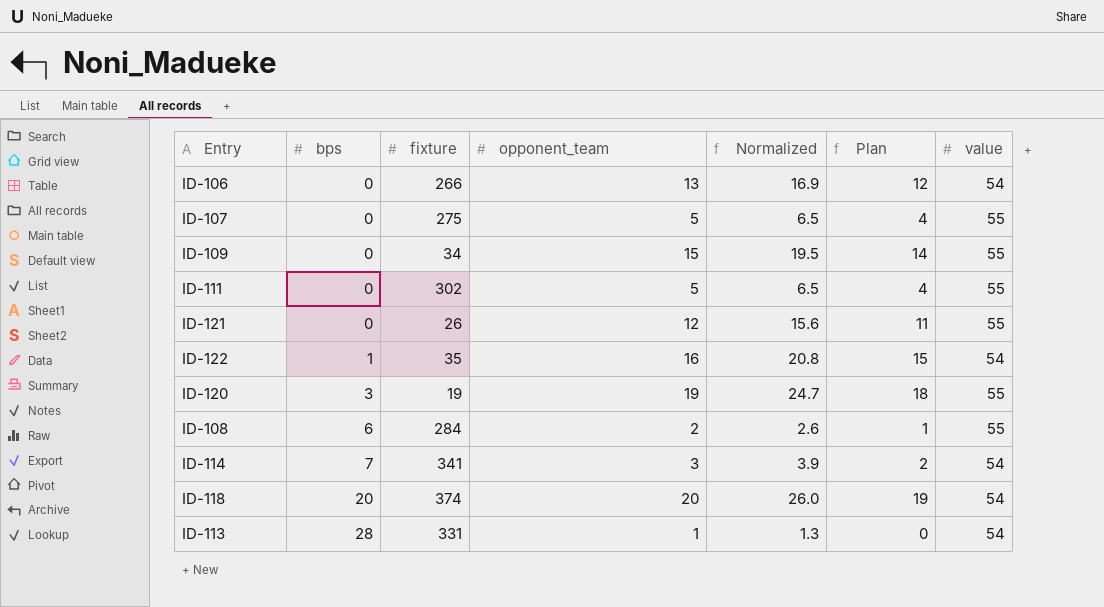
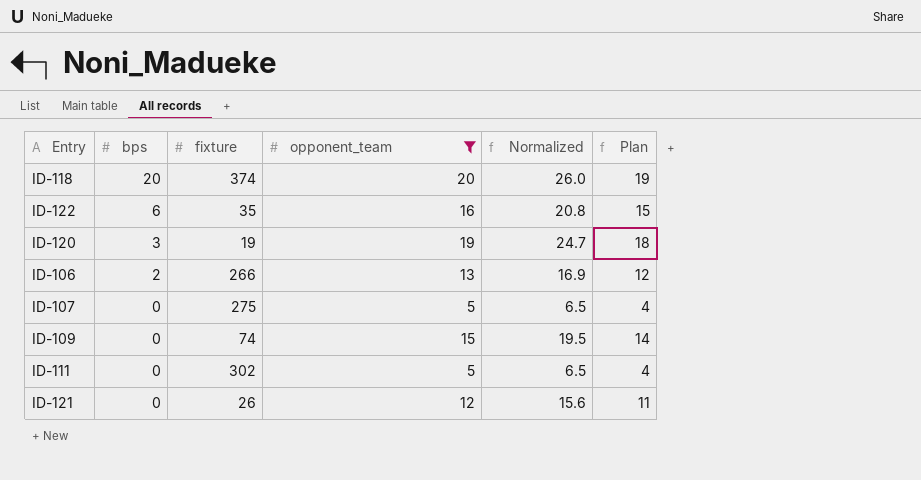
filter: none -> opponent_team >= 5
row order: bps ascending -> bps descending
column value | position: 7 -> none
ID-122 | bps: 1 -> 6
ID-106 | bps: 0 -> 2
ID-109 | fixture: 34 -> 74

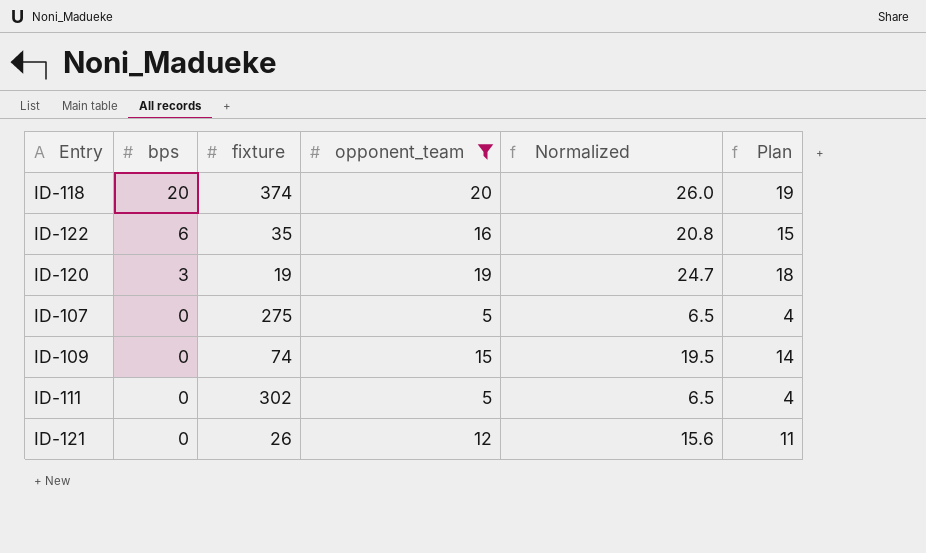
row ID-106: 2 | 266 | 13 | 16.9 | 12 -> none

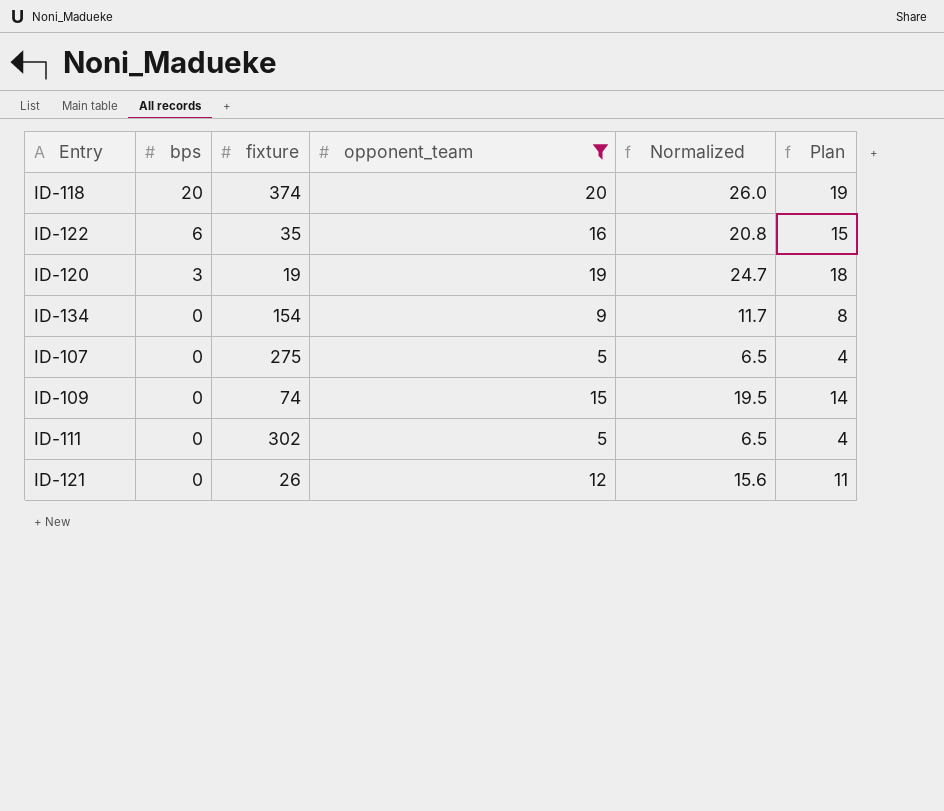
row ID-134: none -> 0 | 154 | 9 | 11.7 | 8

